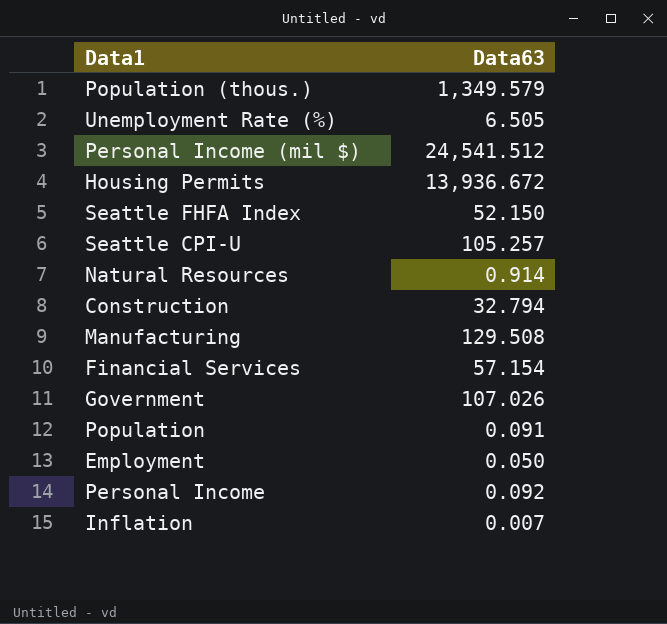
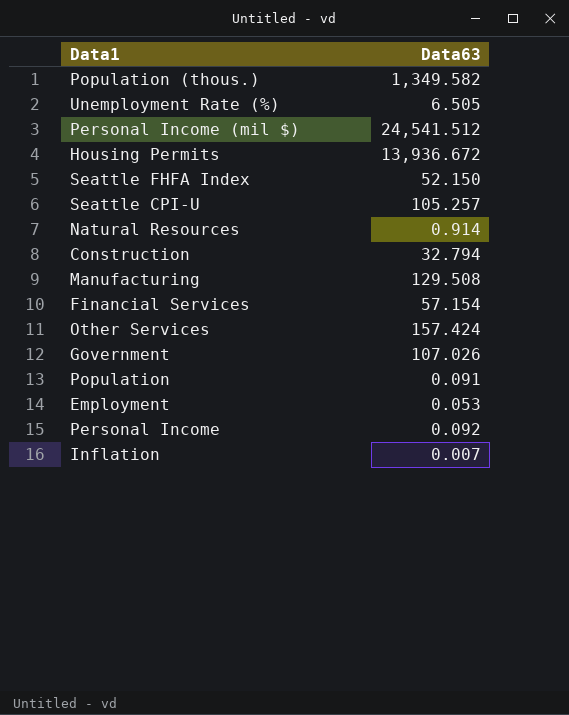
Population (thous.) | Data63: 1,349.579 -> 1,349.582
row Other Services: none -> 157.424
Employment | Data63: 0.050 -> 0.053

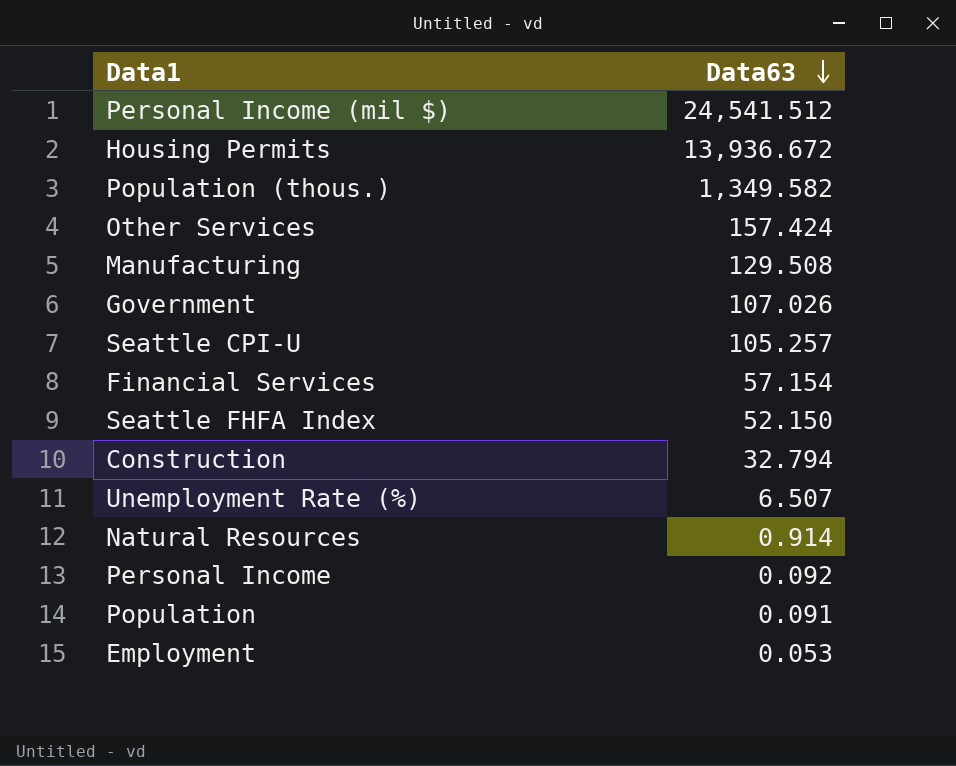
row order: none -> Data63 descending
row Inflation: 0.007 -> none
Unemployment Rate (%) | Data63: 6.505 -> 6.507

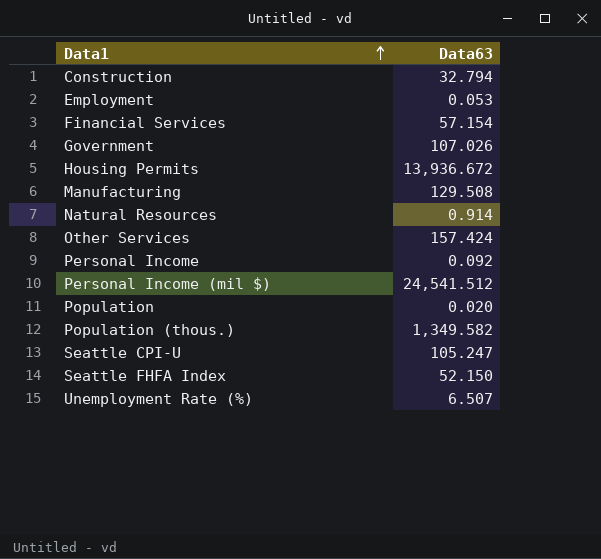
row order: Data63 descending -> Data1 ascending
Population | Data63: 0.091 -> 0.020
Seattle CPI-U | Data63: 105.257 -> 105.247

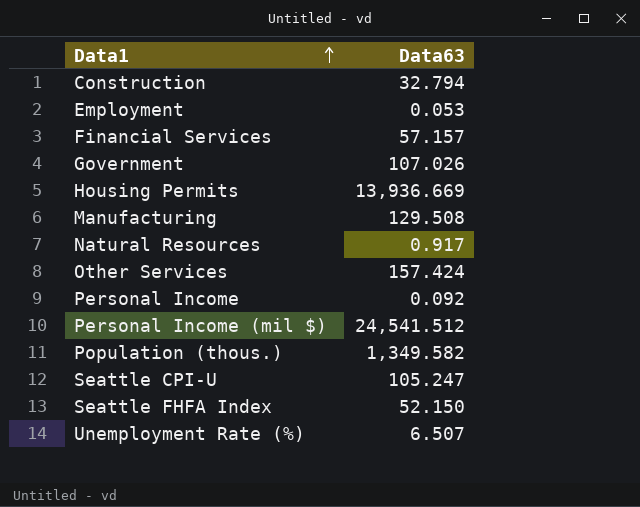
row Population: 0.020 -> none
Financial Services | Data63: 57.154 -> 57.157
Housing Permits | Data63: 13,936.672 -> 13,936.669
Natural Resources | Data63: 0.914 -> 0.917

